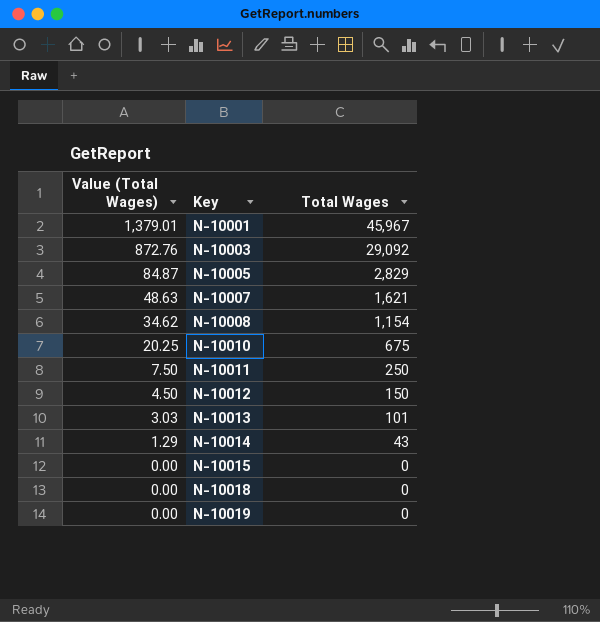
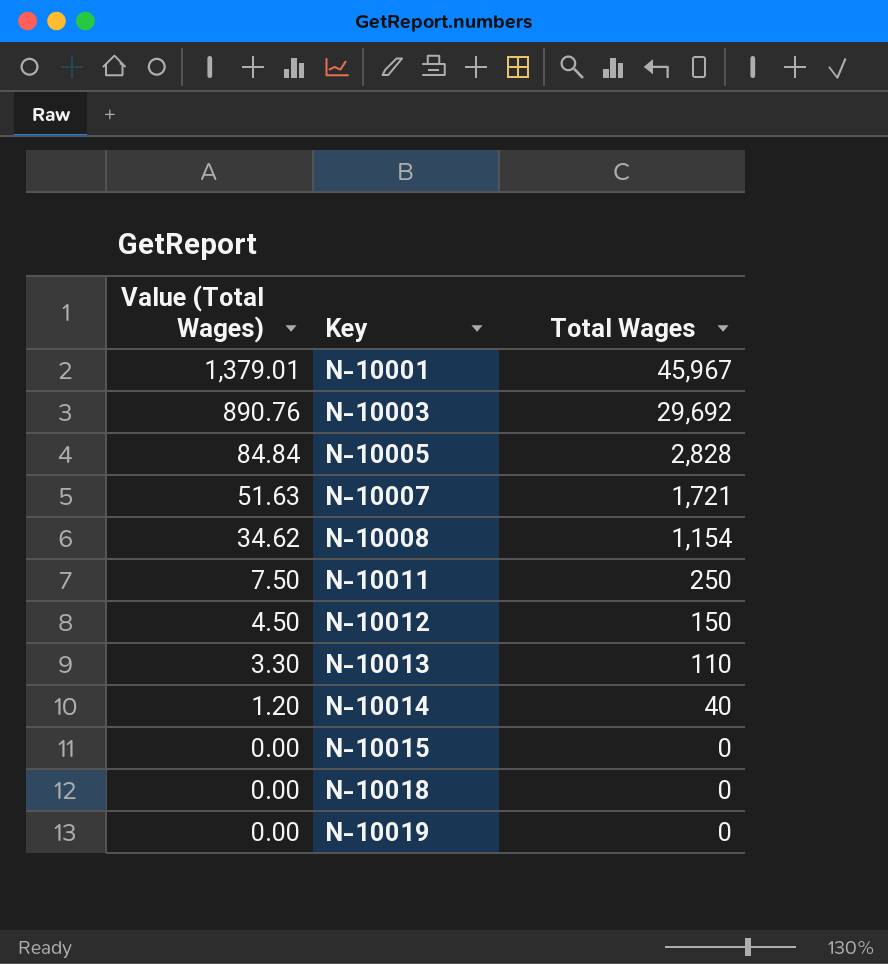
row N-10010: 20.25 | 675 -> none
N-10003 | Value (Total Wages): 872.76 -> 890.76
N-10003 | Total Wages: 29,092 -> 29,692
N-10005 | Value (Total Wages): 84.87 -> 84.84
N-10005 | Total Wages: 2,829 -> 2,828
N-10007 | Value (Total Wages): 48.63 -> 51.63
N-10007 | Total Wages: 1,621 -> 1,721
N-10013 | Value (Total Wages): 3.03 -> 3.30
N-10013 | Total Wages: 101 -> 110
N-10014 | Value (Total Wages): 1.29 -> 1.20
N-10014 | Total Wages: 43 -> 40

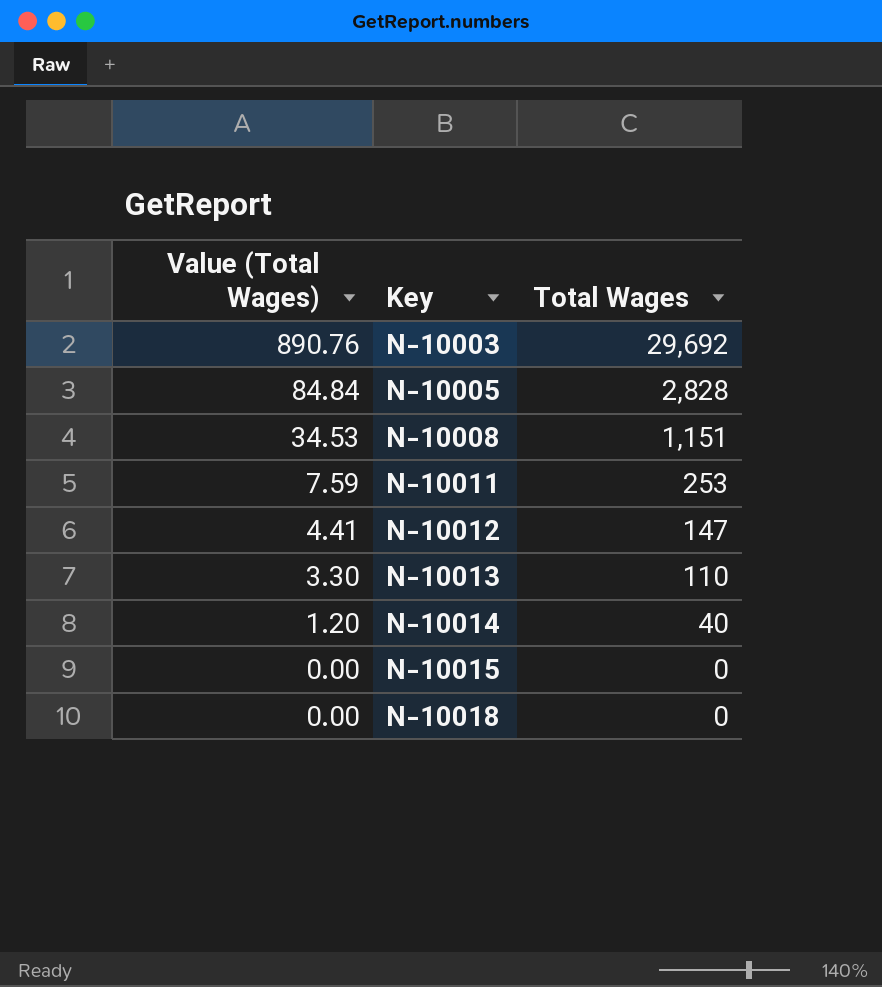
row N-10001: 1,379.01 | 45,967 -> none
row N-10007: 51.63 | 1,721 -> none
row N-10019: 0.00 | 0 -> none
N-10008 | Value (Total Wages): 34.62 -> 34.53
N-10008 | Total Wages: 1,154 -> 1,151
N-10011 | Value (Total Wages): 7.50 -> 7.59
N-10011 | Total Wages: 250 -> 253
N-10012 | Value (Total Wages): 4.50 -> 4.41
N-10012 | Total Wages: 150 -> 147

